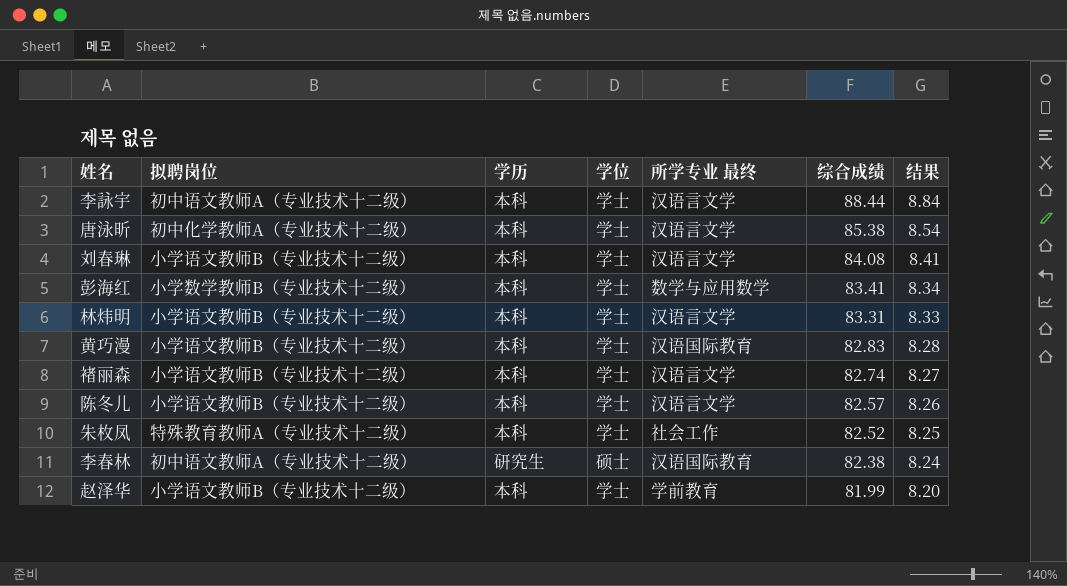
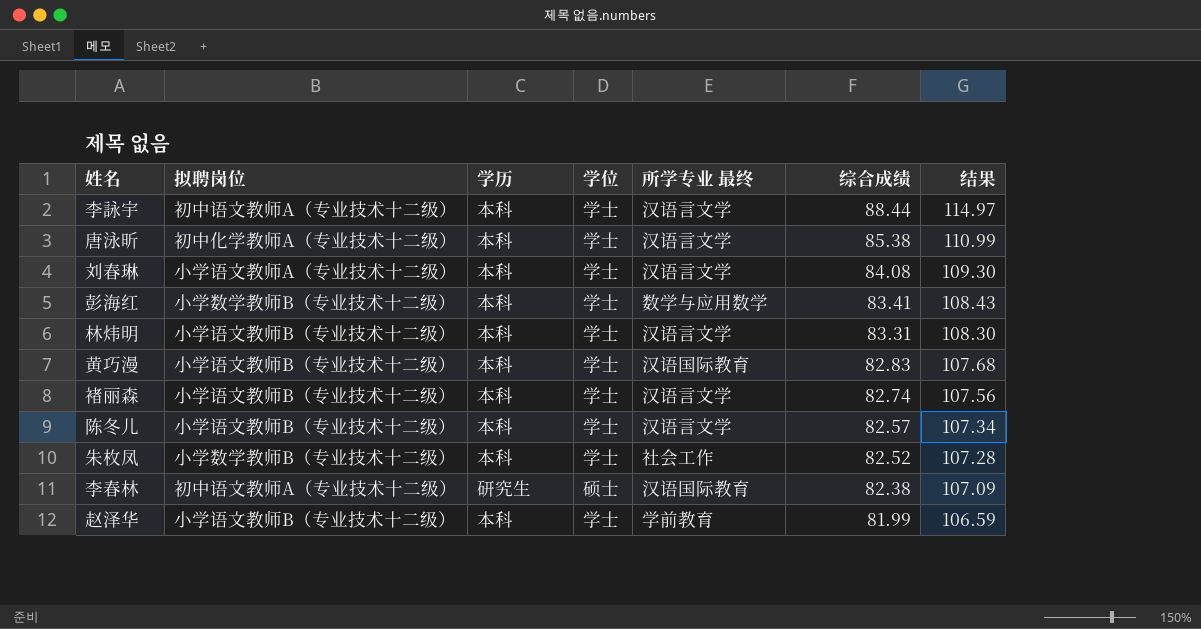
column 结果 | formula: [综合成绩] * 0.1 -> [综合成绩] * 1.3
刘春琳 | 拟聘岗位: 小学语文教师B（专业技术十二级） -> 小学语文教师A（专业技术十二级）
朱枚凤 | 拟聘岗位: 特殊教育教师A（专业技术十二级） -> 小学数学教师B（专业技术十二级）

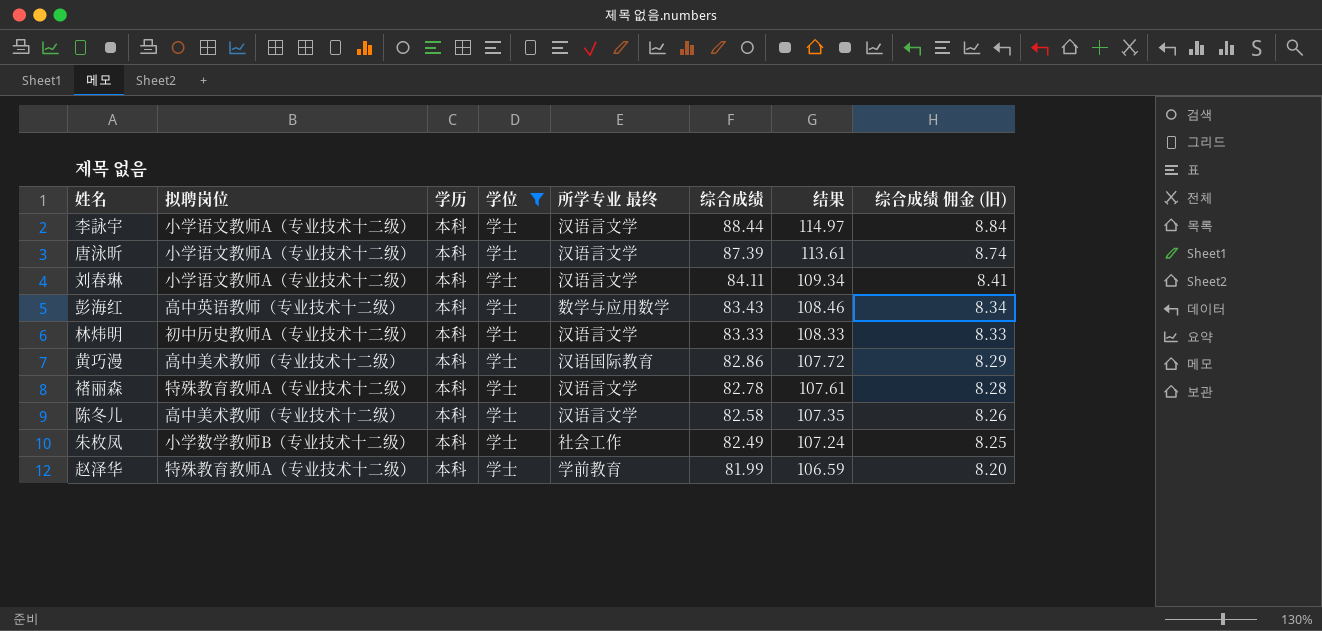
filter: none -> 学位 = 学士
column 综合成绩 佣金 (旧) | formula: none -> [综合成绩] * 0.1
李詠宇 | 拟聘岗位: 初中语文教师A（专业技术十二级） -> 小学语文教师A（专业技术十二级）
唐泳昕 | 拟聘岗位: 初中化学教师A（专业技术十二级） -> 小学语文教师A（专业技术十二级）
唐泳昕 | 综合成绩: 85.38 -> 87.39
唐泳昕 | 结果: 110.99 -> 113.61
刘春琳 | 综合成绩: 84.08 -> 84.11
刘春琳 | 结果: 109.30 -> 109.34
彭海红 | 拟聘岗位: 小学数学教师B（专业技术十二级） -> 高中英语教师（专业技术十二级）
彭海红 | 综合成绩: 83.41 -> 83.43
彭海红 | 结果: 108.43 -> 108.46
林炜明 | 拟聘岗位: 小学语文教师B（专业技术十二级） -> 初中历史教师A（专业技术十二级）
林炜明 | 综合成绩: 83.31 -> 83.33
林炜明 | 结果: 108.30 -> 108.33
黄巧漫 | 拟聘岗位: 小学语文教师B（专业技术十二级） -> 高中美术教师（专业技术十二级）
黄巧漫 | 综合成绩: 82.83 -> 82.86
黄巧漫 | 结果: 107.68 -> 107.72
褚丽森 | 拟聘岗位: 小学语文教师B（专业技术十二级） -> 特殊教育教师A（专业技术十二级）
褚丽森 | 综合成绩: 82.74 -> 82.78
褚丽森 | 结果: 107.56 -> 107.61
陈冬儿 | 拟聘岗位: 小学语文教师B（专业技术十二级） -> 高中美术教师（专业技术十二级）
陈冬儿 | 综合成绩: 82.57 -> 82.58
陈冬儿 | 结果: 107.34 -> 107.35
朱枚凤 | 综合成绩: 82.52 -> 82.49
朱枚凤 | 结果: 107.28 -> 107.24
赵泽华 | 拟聘岗位: 小学语文教师B（专业技术十二级） -> 特殊教育教师A（专业技术十二级）

